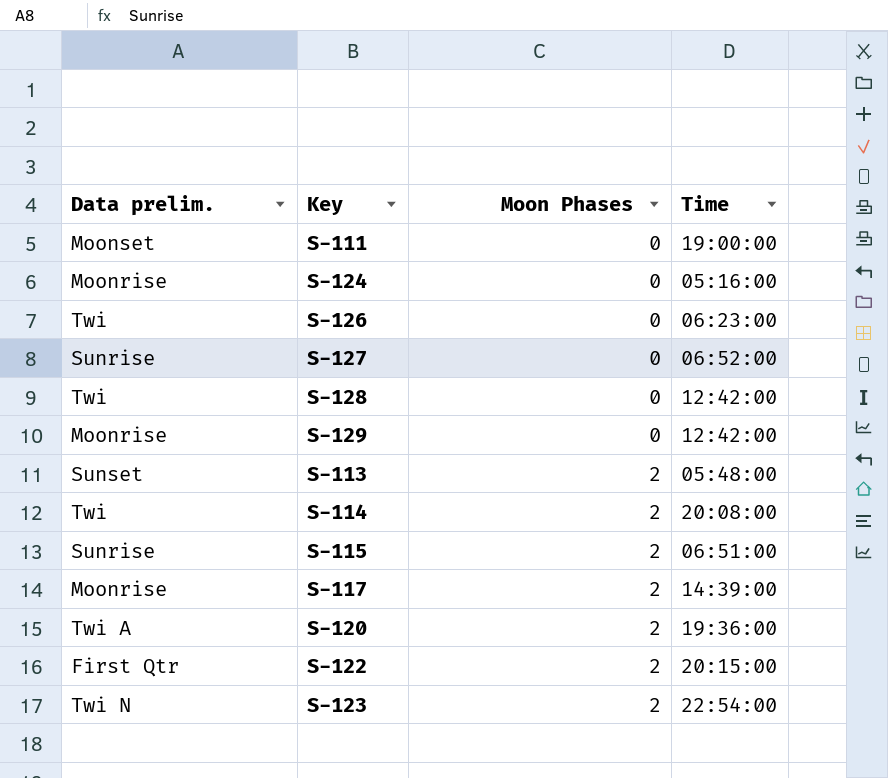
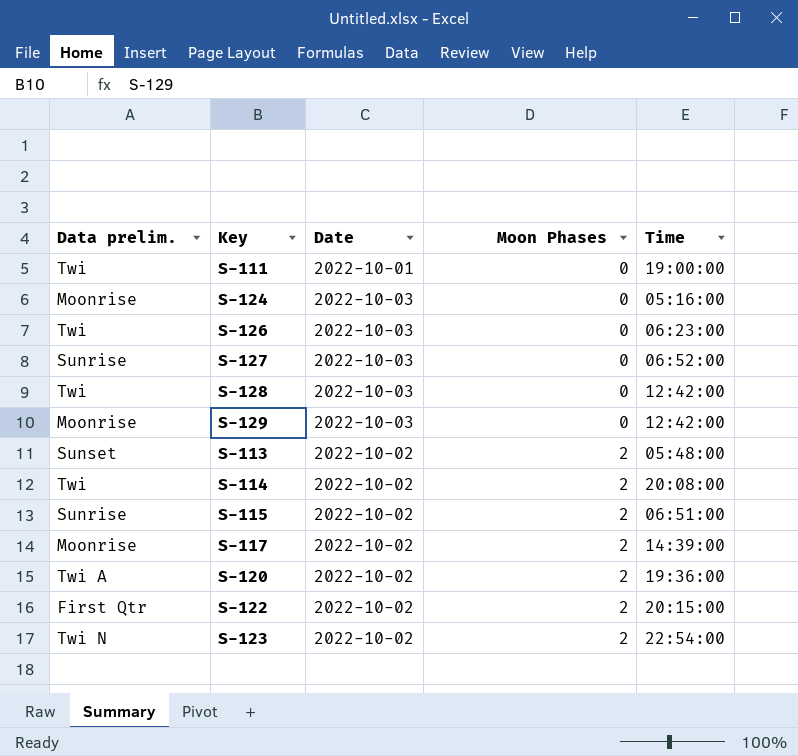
column Date | position: none -> 3
S-111 | Data prelim.: Moonset -> Twi

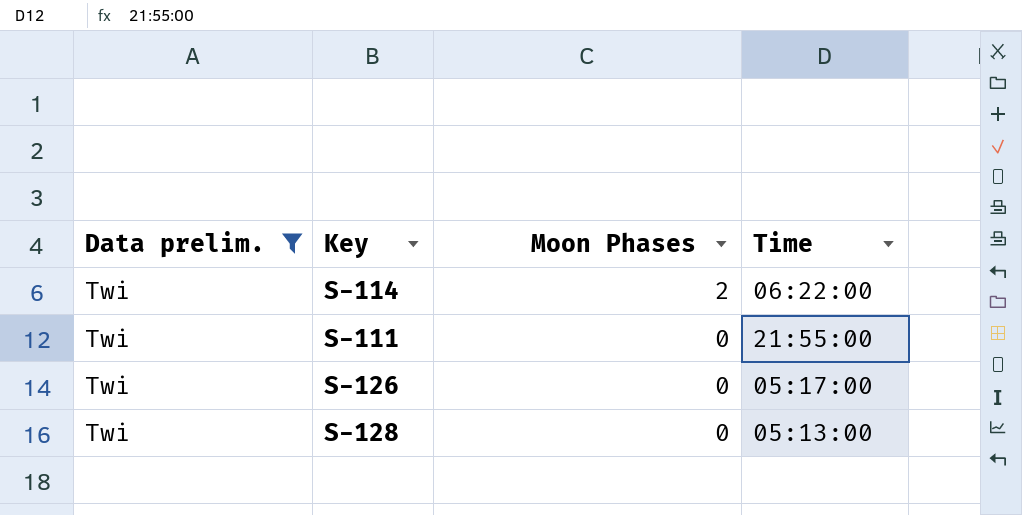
filter: none -> Data prelim. = Twi
row order: Moon Phases ascending -> Moon Phases descending
column Date | position: 3 -> none
S-114 | Time: 20:08:00 -> 06:22:00
S-111 | Time: 19:00:00 -> 21:55:00
S-126 | Time: 06:23:00 -> 05:17:00
S-128 | Time: 12:42:00 -> 05:13:00

